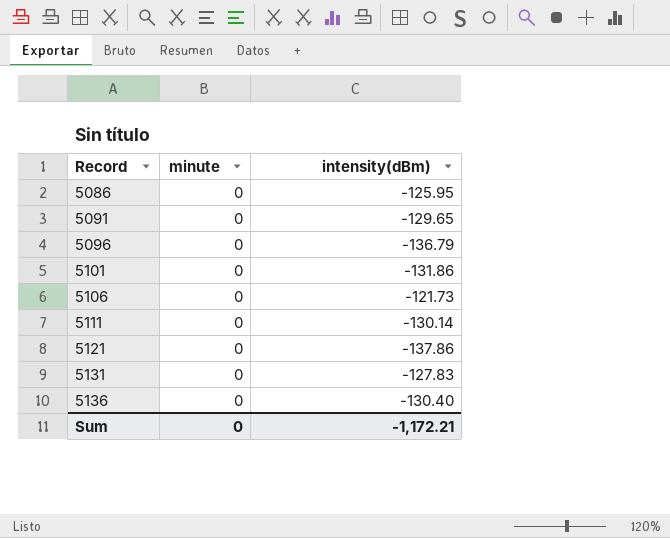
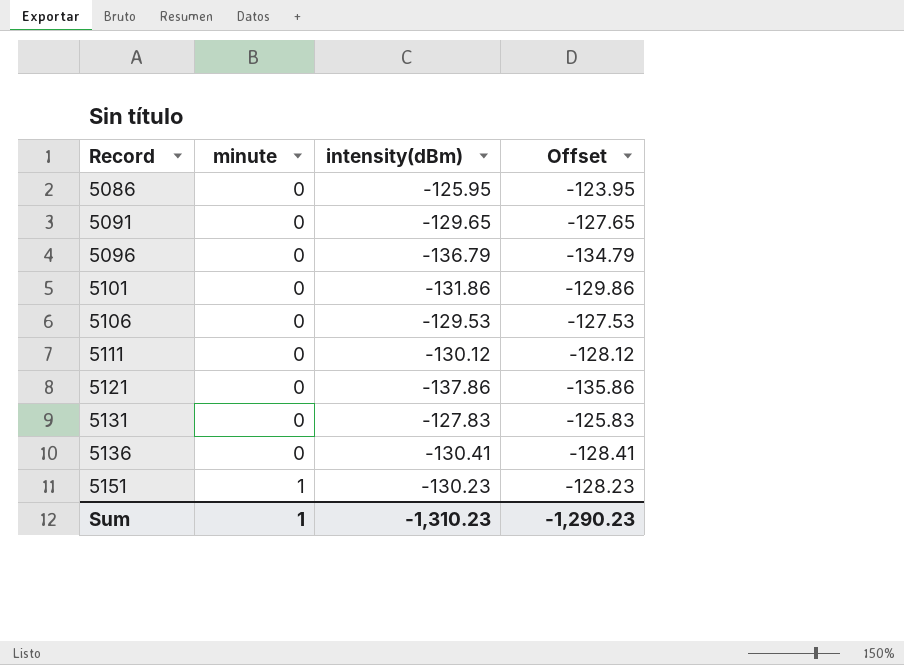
column Offset | formula: none -> [intensity(dBm)] + 2
5106 | intensity(dBm): -121.73 -> -129.53
5111 | intensity(dBm): -130.14 -> -130.12
5136 | intensity(dBm): -130.40 -> -130.41
row 5151: none -> 1 | -130.23 | -128.23
Sum | minute: 0 -> 1
Sum | intensity(dBm): -1,172.21 -> -1,310.23

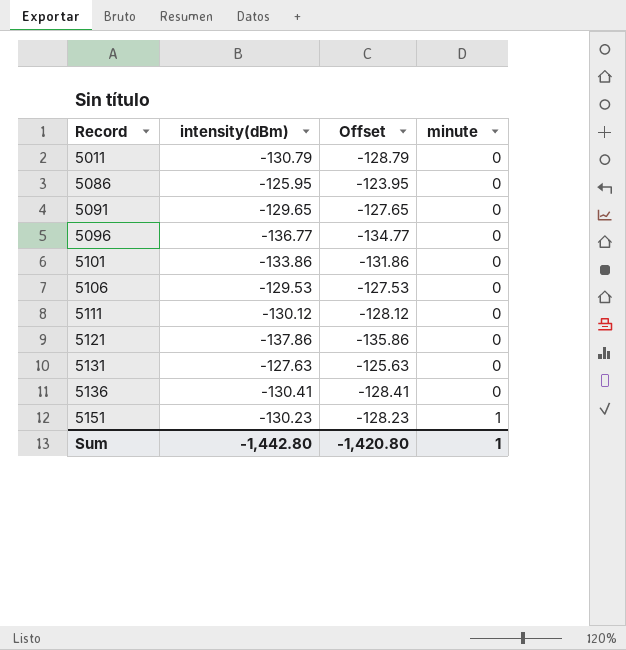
column minute | position: 2 -> 4
row 5011: none -> -130.79 | -128.79 | 0
5096 | intensity(dBm): -136.79 -> -136.77
5096 | Offset: -134.79 -> -134.77
5101 | intensity(dBm): -131.86 -> -133.86
5101 | Offset: -129.86 -> -131.86
5131 | intensity(dBm): -127.83 -> -127.63
5131 | Offset: -125.83 -> -125.63
Sum | intensity(dBm): -1,310.23 -> -1,442.80
Sum | Offset: -1,290.23 -> -1,420.80

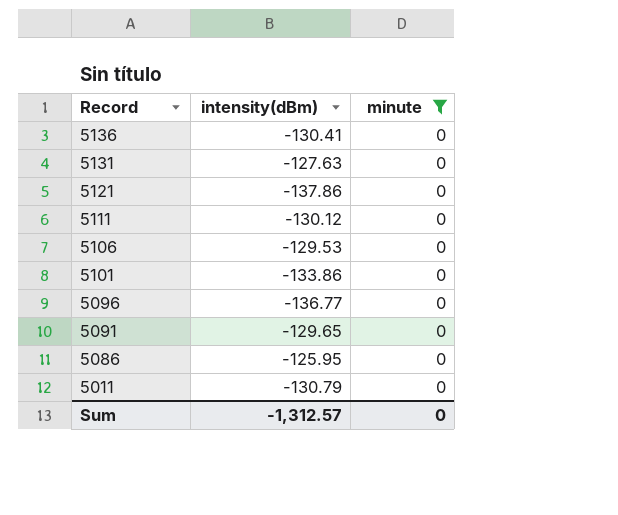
filter: none -> minute = 0
row order: Record ascending -> Record descending
column Offset | formula: [intensity(dBm)] + 2 -> none
Sum | intensity(dBm): -1,442.80 -> -1,312.57
Sum | minute: 1 -> 0

